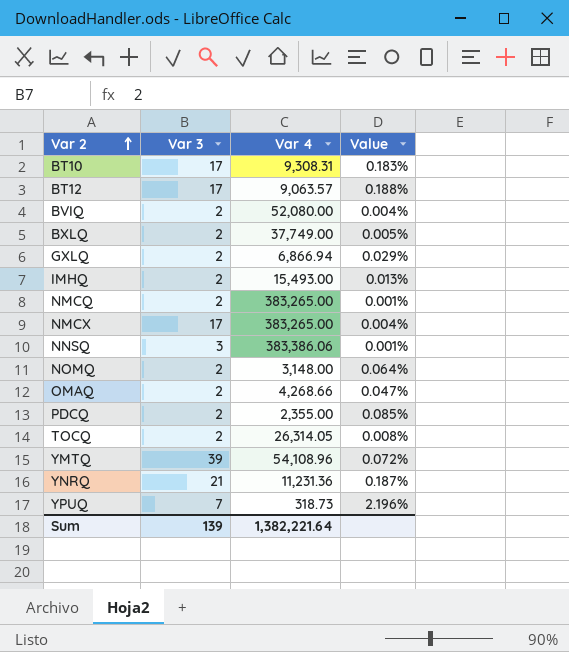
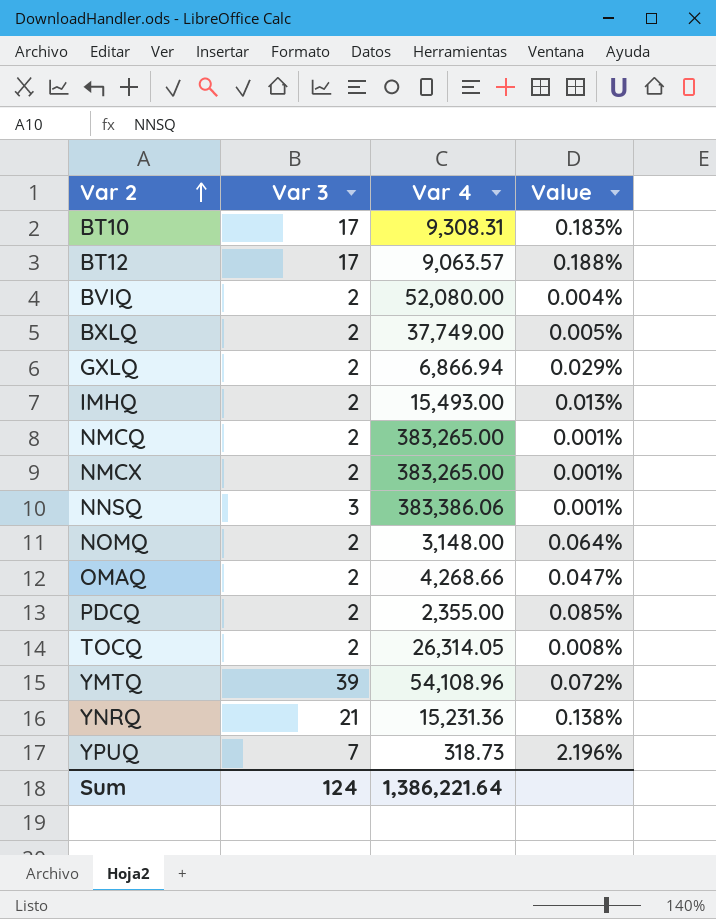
NMCX | Var 3: 17 -> 2
NMCX | Value: 0.004% -> 0.001%
YNRQ | Var 4: 11,231.36 -> 15,231.36
YNRQ | Value: 0.187% -> 0.138%
Sum | Var 3: 139 -> 124
Sum | Var 4: 1,382,221.64 -> 1,386,221.64

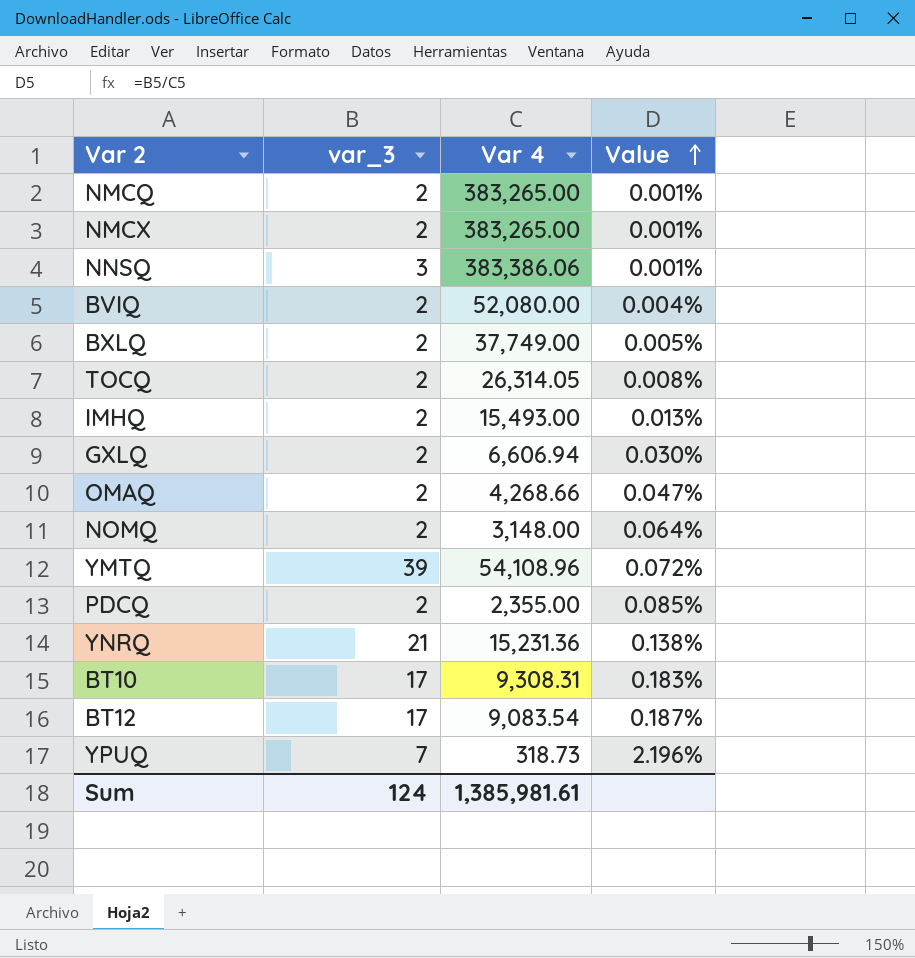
row order: Var 2 ascending -> Value ascending
column name: Var 3 -> var_3
GXLQ | Var 4: 6,866.94 -> 6,606.94
GXLQ | Value: 0.029% -> 0.030%
BT12 | Var 4: 9,063.57 -> 9,083.54
BT12 | Value: 0.188% -> 0.187%
Sum | Var 4: 1,386,221.64 -> 1,385,981.61

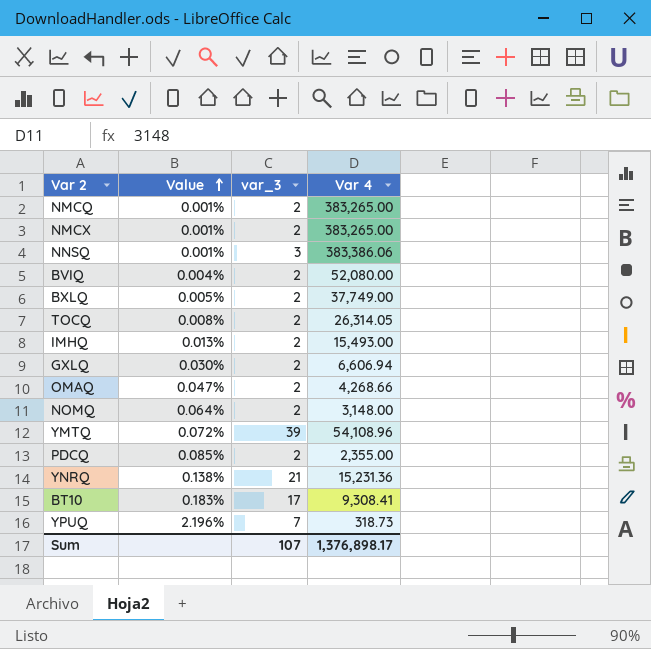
column Value | position: 4 -> 2
row BT12: 17 | 9,083.54 | 0.187% -> none
BT10 | Var 4: 9,308.31 -> 9,308.41
Sum | var_3: 124 -> 107
Sum | Var 4: 1,385,981.61 -> 1,376,898.17

